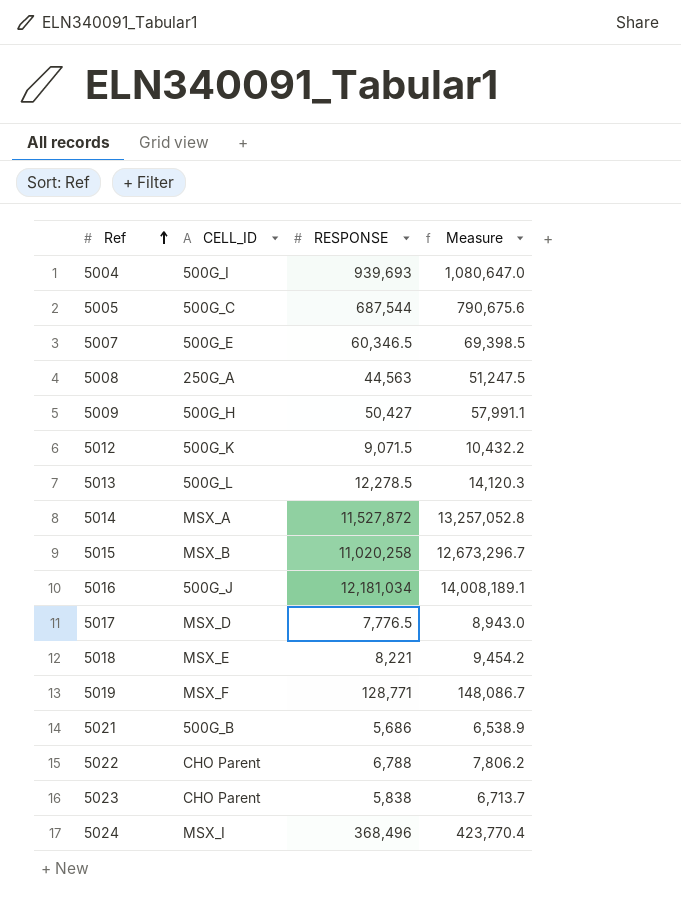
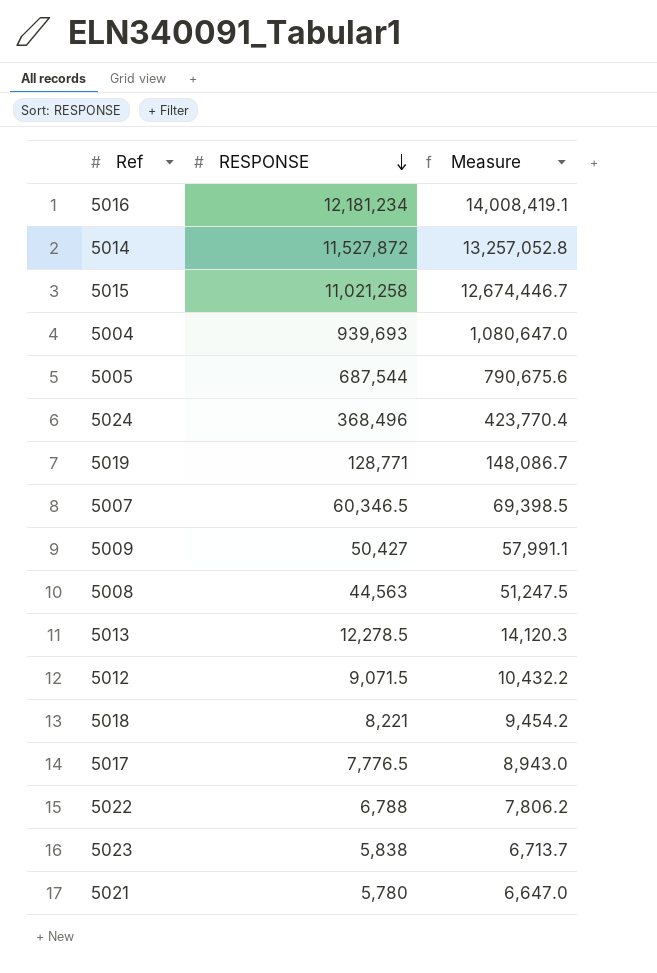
row order: Ref ascending -> RESPONSE descending
column CELL_ID | position: 2 -> none
5016 | RESPONSE: 12,181,034 -> 12,181,234
5016 | Measure: 14,008,189.1 -> 14,008,419.1
5015 | RESPONSE: 11,020,258 -> 11,021,258
5015 | Measure: 12,673,296.7 -> 12,674,446.7
5021 | RESPONSE: 5,686 -> 5,780
5021 | Measure: 6,538.9 -> 6,647.0

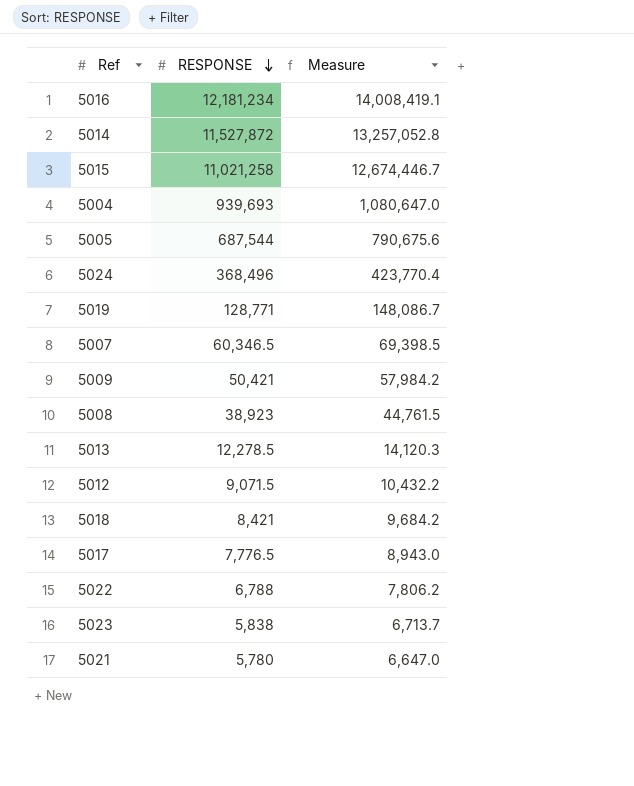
5009 | RESPONSE: 50,427 -> 50,421
5009 | Measure: 57,991.1 -> 57,984.2
5008 | RESPONSE: 44,563 -> 38,923
5008 | Measure: 51,247.5 -> 44,761.5
5018 | RESPONSE: 8,221 -> 8,421
5018 | Measure: 9,454.2 -> 9,684.2

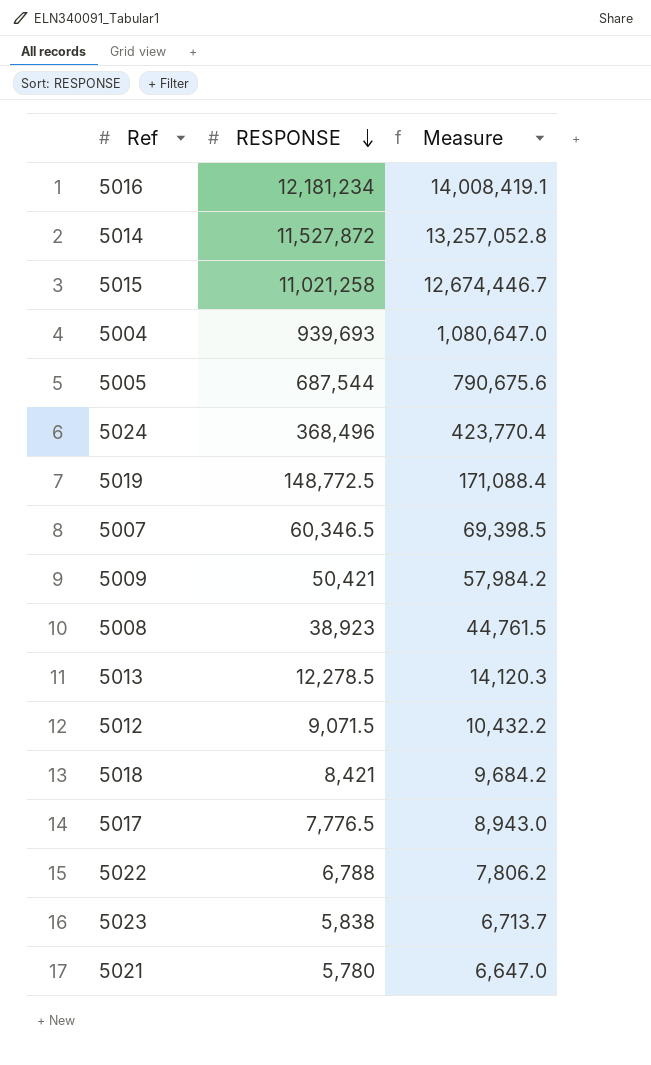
5019 | RESPONSE: 128,771 -> 148,772.5
5019 | Measure: 148,086.7 -> 171,088.4

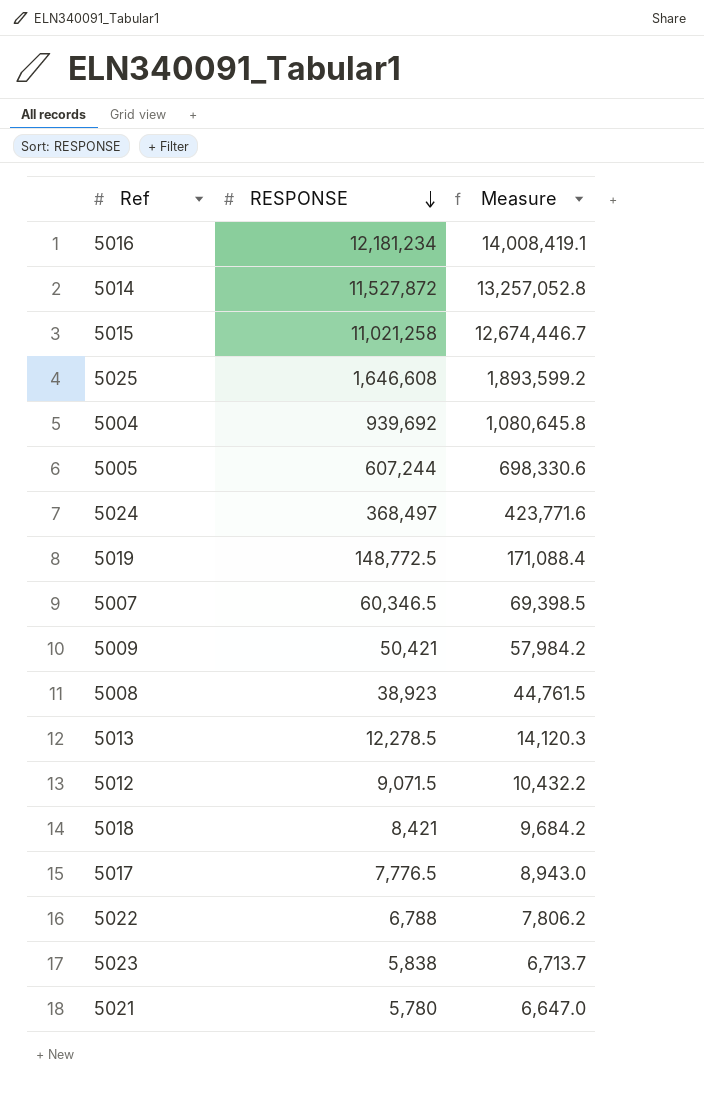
row 5025: none -> 1,646,608 | 1,893,599.2
5004 | RESPONSE: 939,693 -> 939,692
5004 | Measure: 1,080,647.0 -> 1,080,645.8
5005 | RESPONSE: 687,544 -> 607,244
5005 | Measure: 790,675.6 -> 698,330.6
5024 | RESPONSE: 368,496 -> 368,497
5024 | Measure: 423,770.4 -> 423,771.6

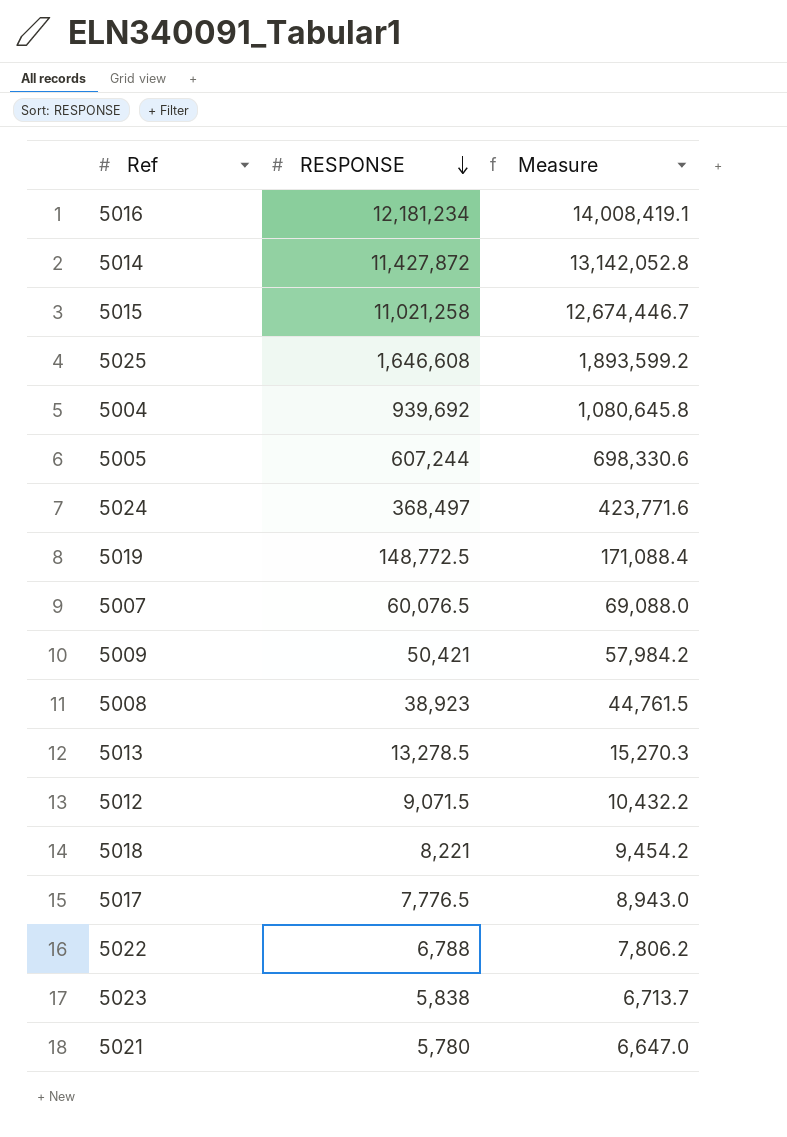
5014 | RESPONSE: 11,527,872 -> 11,427,872
5014 | Measure: 13,257,052.8 -> 13,142,052.8
5007 | RESPONSE: 60,346.5 -> 60,076.5
5007 | Measure: 69,398.5 -> 69,088.0
5013 | RESPONSE: 12,278.5 -> 13,278.5
5013 | Measure: 14,120.3 -> 15,270.3
5018 | RESPONSE: 8,421 -> 8,221
5018 | Measure: 9,684.2 -> 9,454.2

